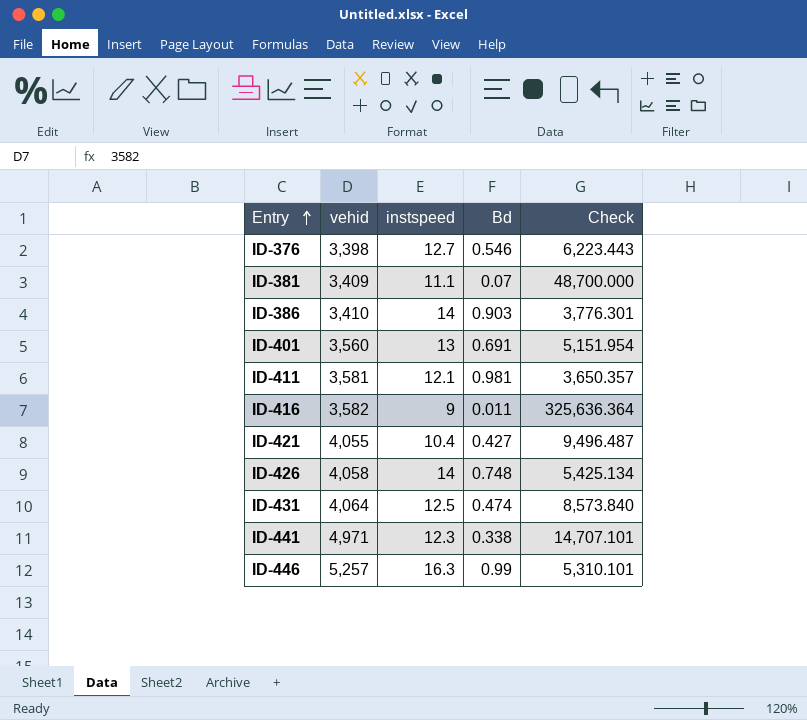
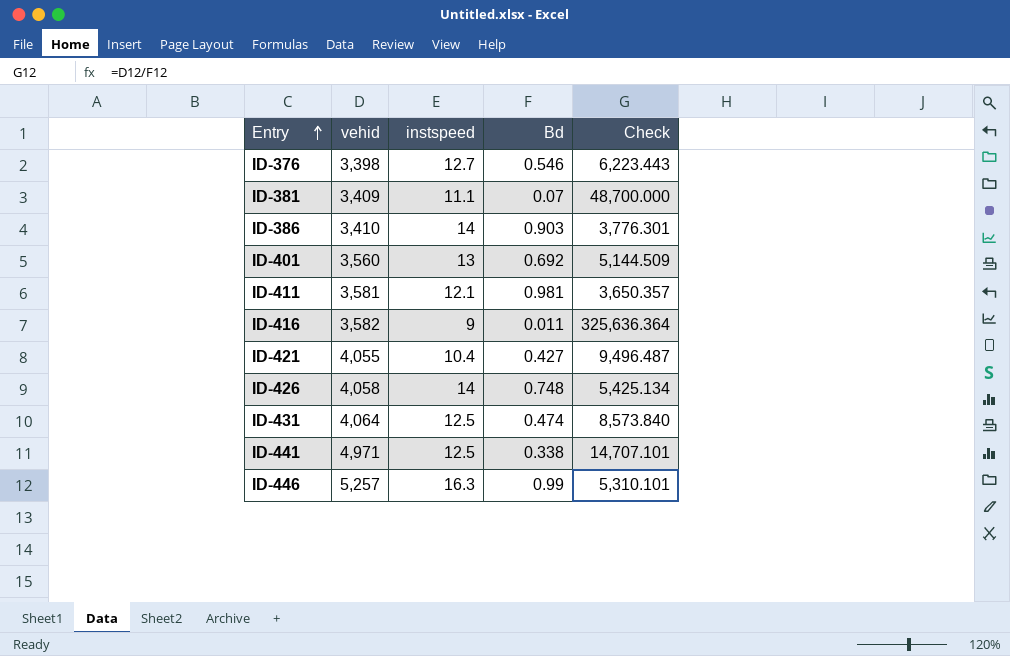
ID-401 | Bd: 0.691 -> 0.692
ID-401 | Check: 5,151.954 -> 5,144.509
ID-441 | instspeed: 12.3 -> 12.5

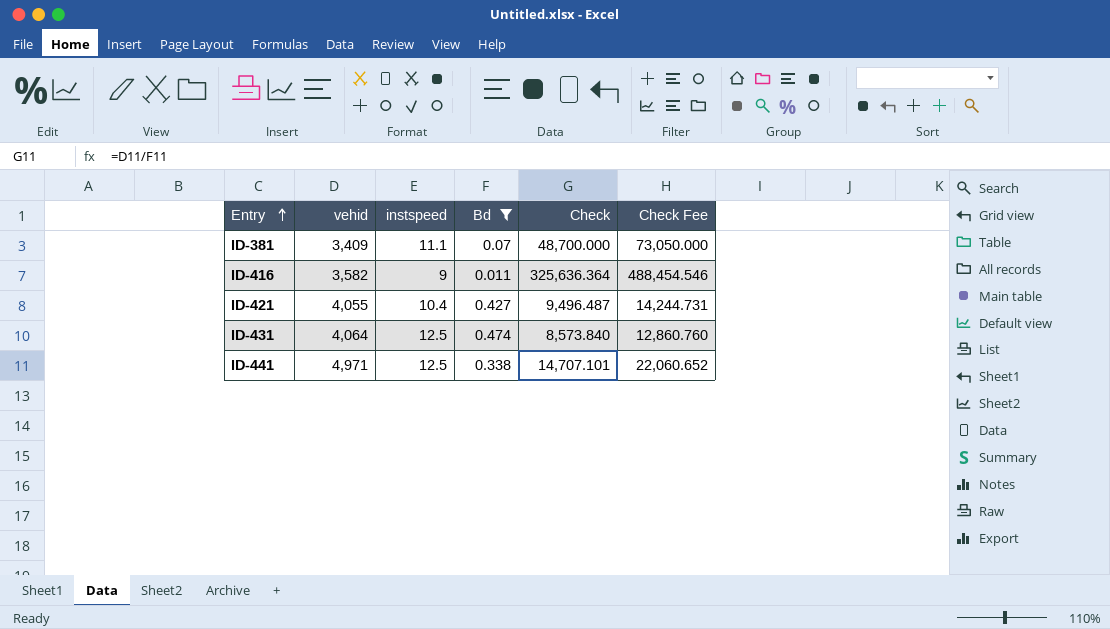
filter: none -> Bd <= 0.474
column Check Fee | formula: none -> [Check] * 1.5

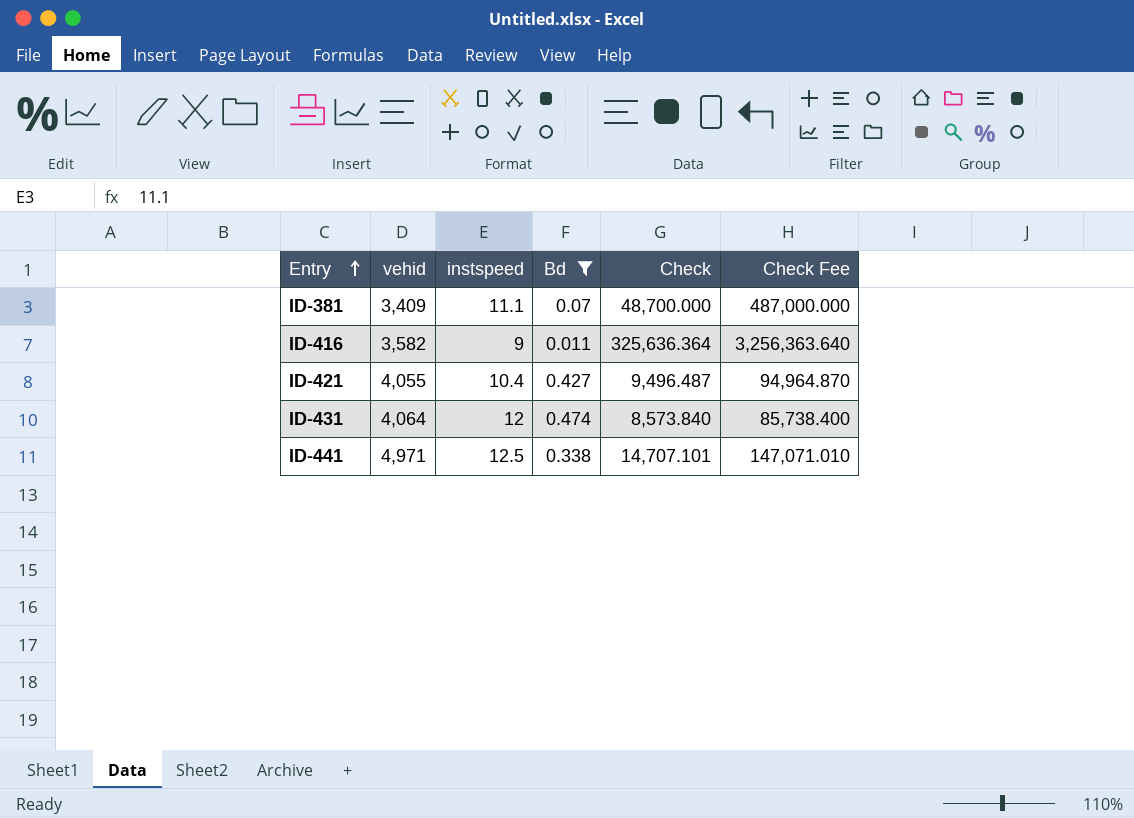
column Check Fee | formula: [Check] * 1.5 -> [Check] * 10
ID-431 | instspeed: 12.5 -> 12

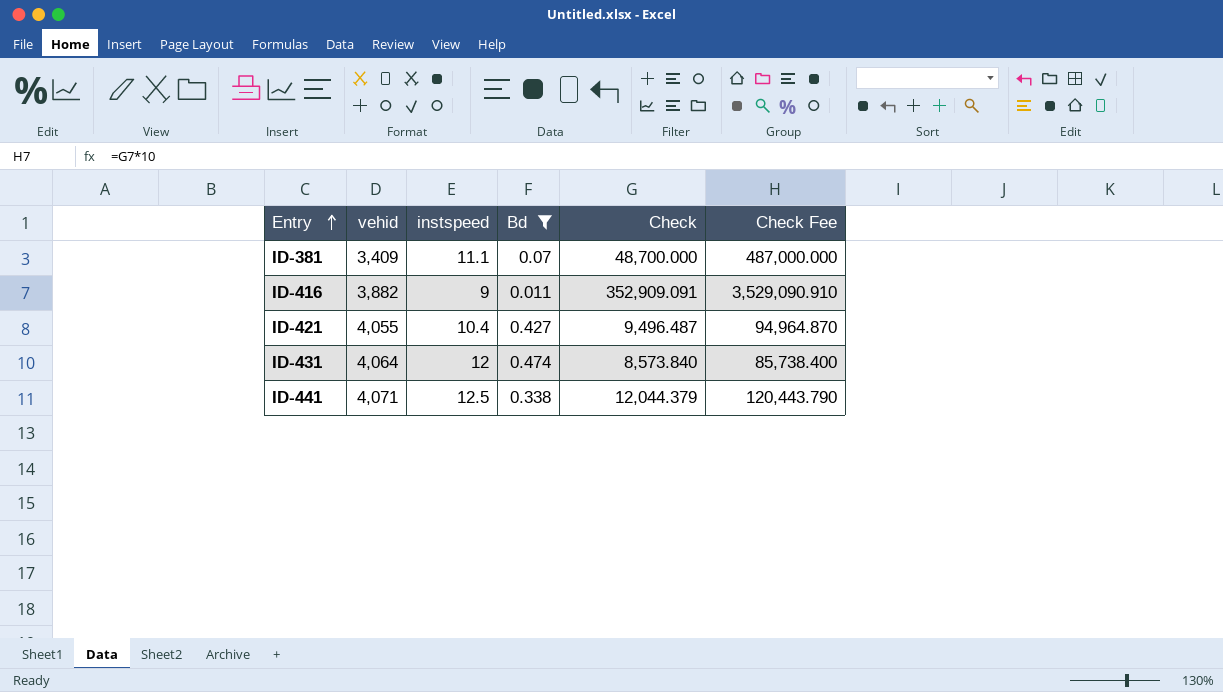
ID-416 | vehid: 3,582 -> 3,882
ID-416 | Check: 325,636.364 -> 352,909.091
ID-416 | Check Fee: 3,256,363.640 -> 3,529,090.910
ID-441 | vehid: 4,971 -> 4,071
ID-441 | Check: 14,707.101 -> 12,044.379
ID-441 | Check Fee: 147,071.010 -> 120,443.790

